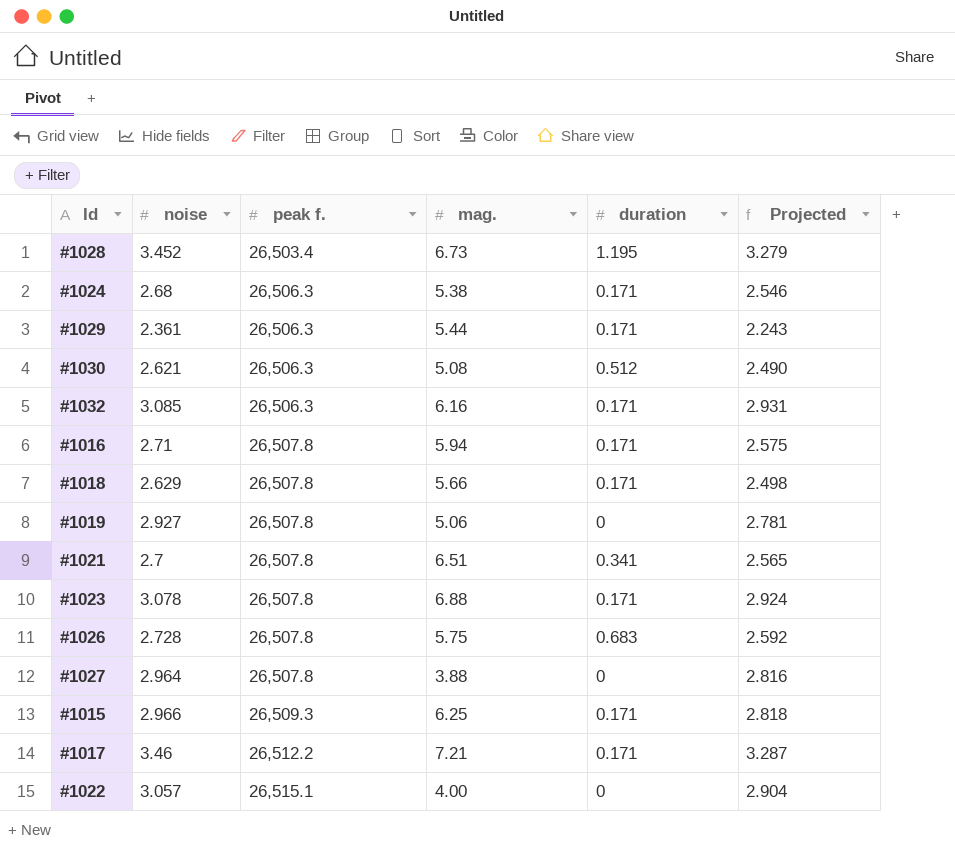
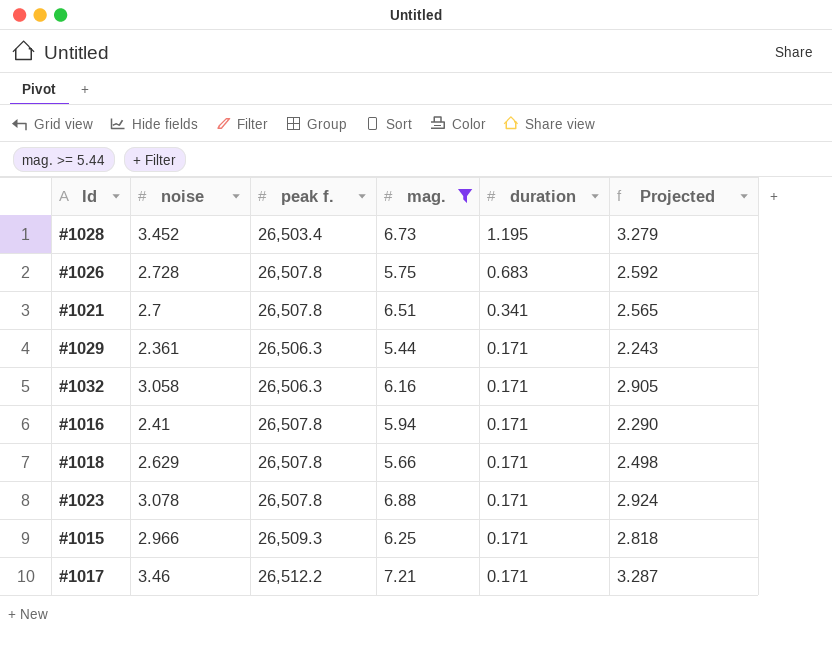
filter: none -> mag. >= 5.44
row order: peak f. ascending -> duration descending
#1032 | noise: 3.085 -> 3.058
#1032 | Projected: 2.931 -> 2.905
#1016 | noise: 2.71 -> 2.41
#1016 | Projected: 2.575 -> 2.290

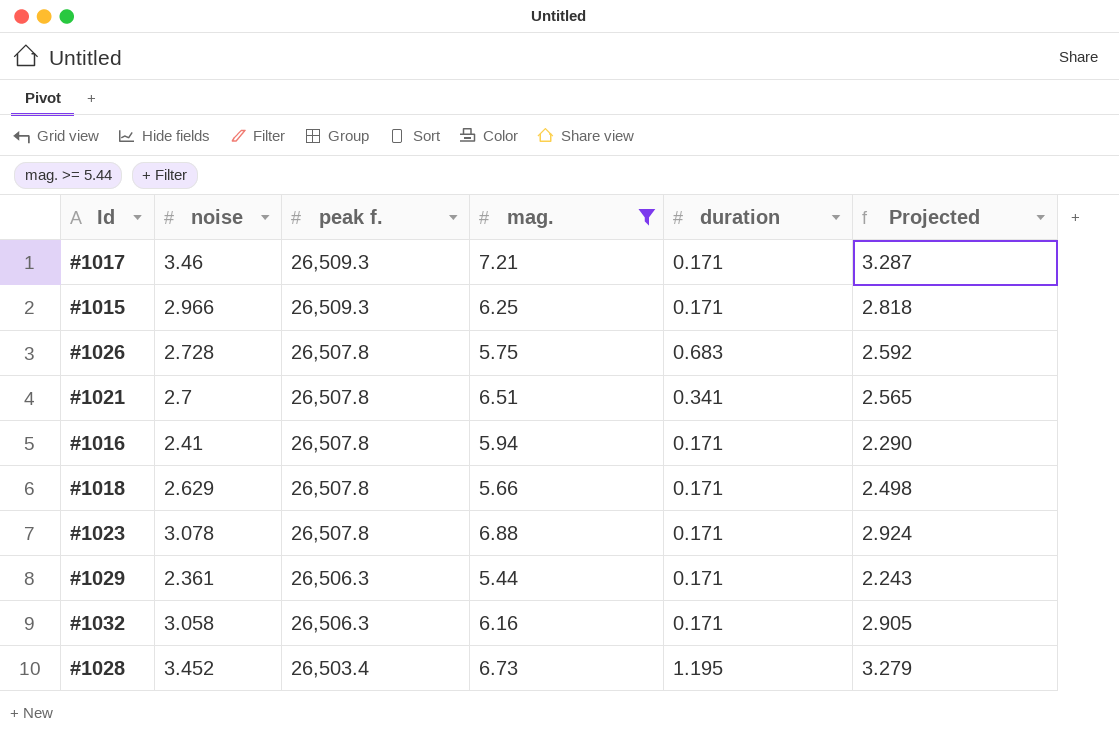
row order: duration descending -> peak f. descending
#1017 | peak f.: 26,512.2 -> 26,509.3

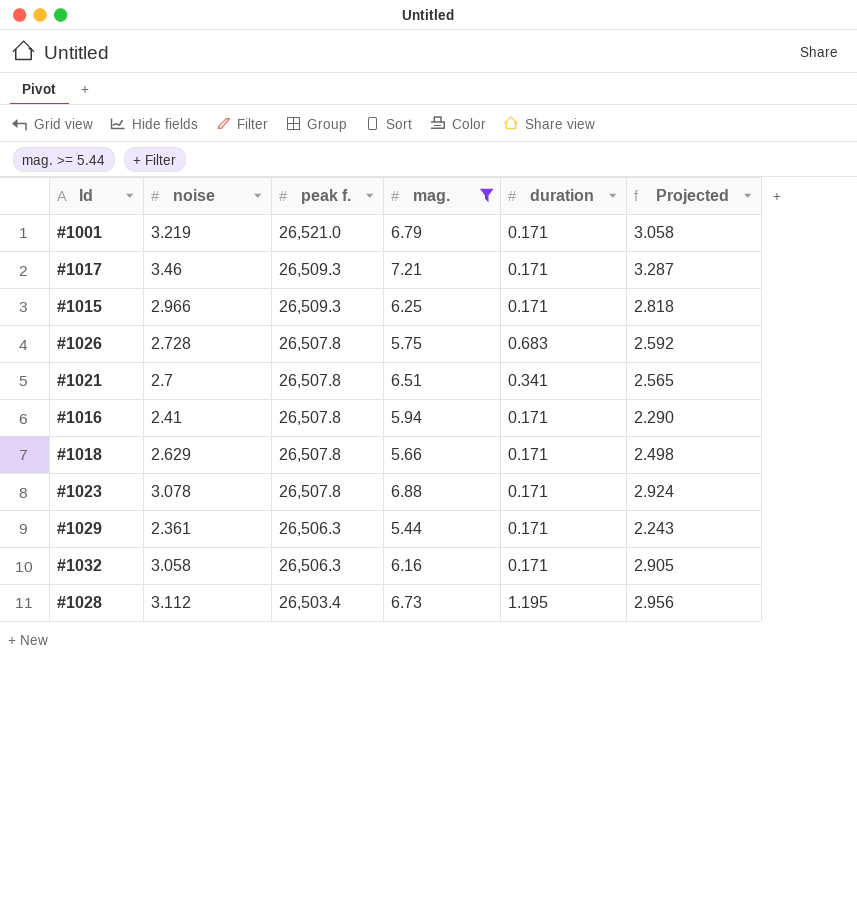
row #1001: none -> 3.219 | 26,521.0 | 6.79 | 0.171 | 3.058
#1028 | noise: 3.452 -> 3.112
#1028 | Projected: 3.279 -> 2.956

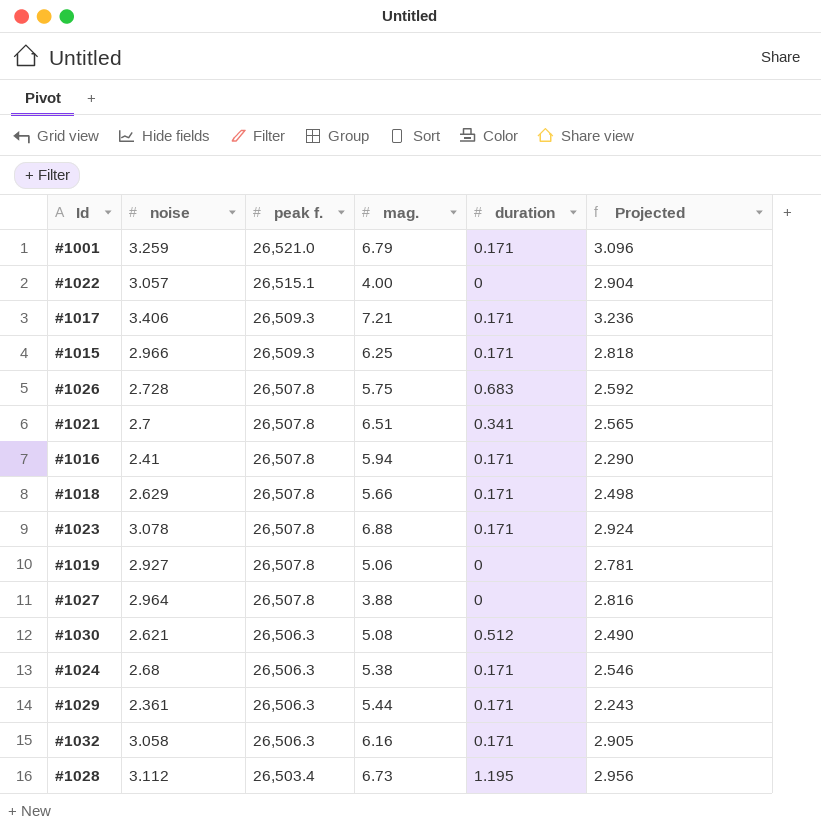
filter: mag. >= 5.44 -> none
#1001 | noise: 3.219 -> 3.259
#1001 | Projected: 3.058 -> 3.096
#1017 | noise: 3.46 -> 3.406
#1017 | Projected: 3.287 -> 3.236

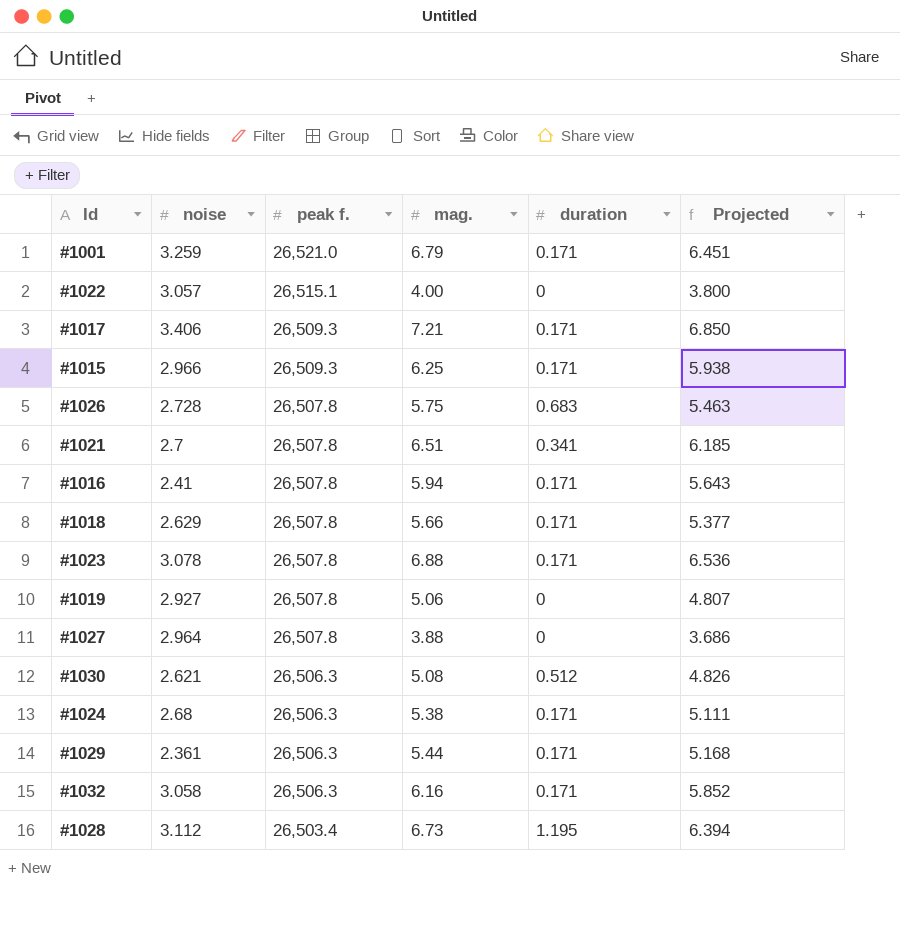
column Projected | formula: [noise] * 0.95 -> [mag.] * 0.95

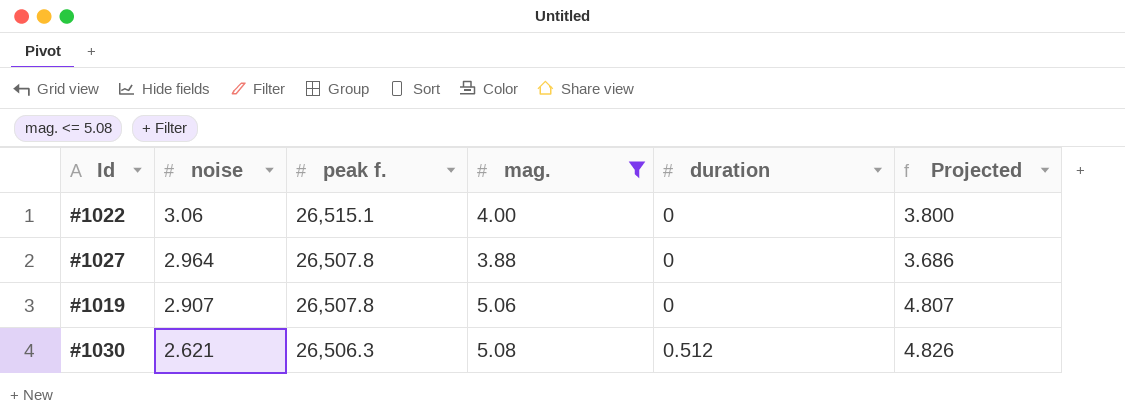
filter: none -> mag. <= 5.08
row order: peak f. descending -> noise descending
#1022 | noise: 3.057 -> 3.06
#1019 | noise: 2.927 -> 2.907

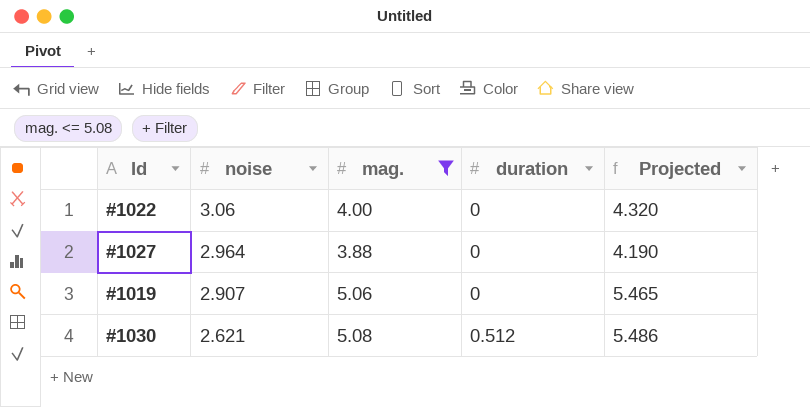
column peak f. | position: 3 -> none
column Projected | formula: [mag.] * 0.95 -> [mag.] * 1.08

